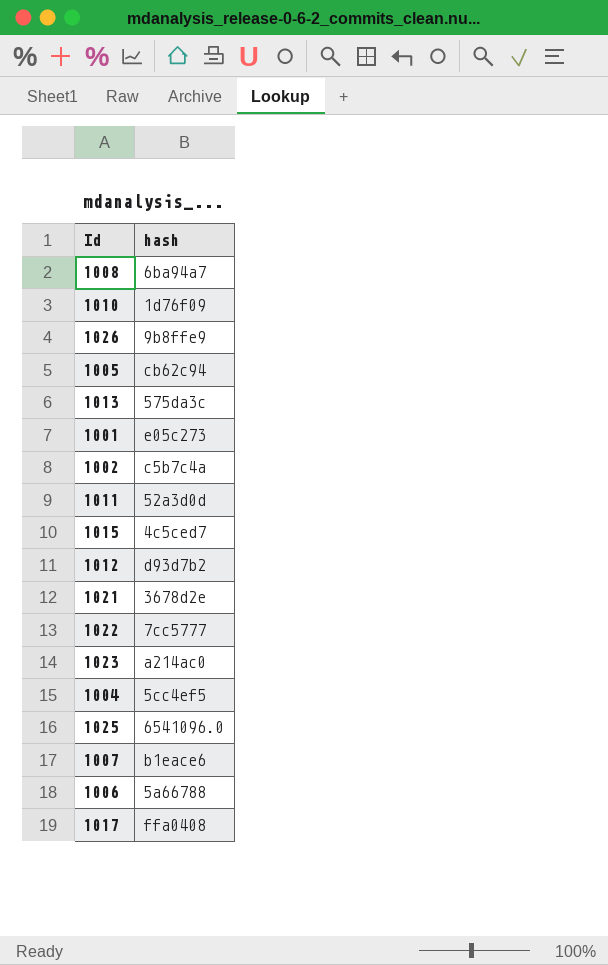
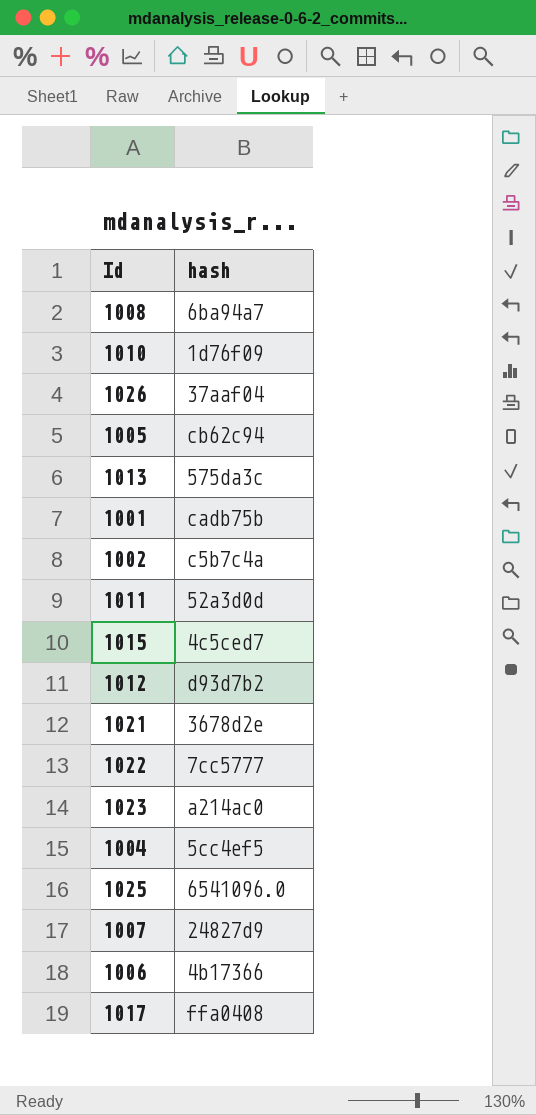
1026 | hash: 9b8ffe9 -> 37aaf04
1001 | hash: e05c273 -> cadb75b
1007 | hash: b1eace6 -> 24827d9
1006 | hash: 5a66788 -> 4b17366

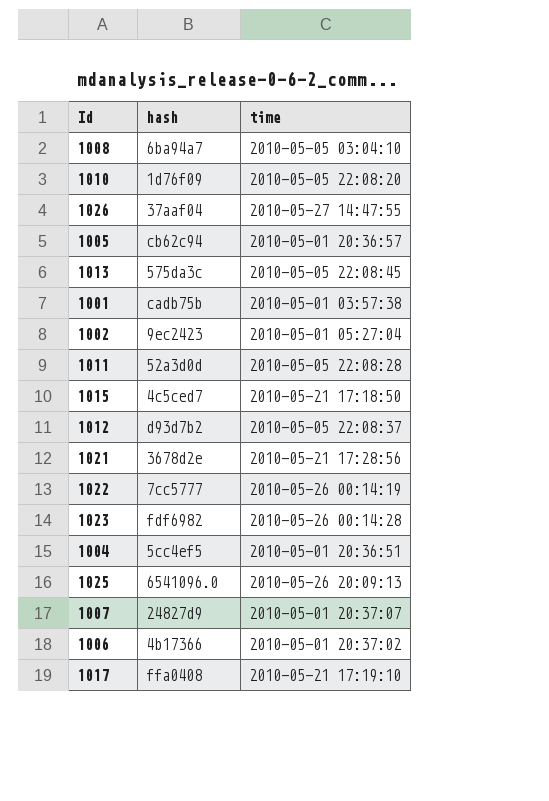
column time | position: none -> 3
1002 | hash: c5b7c4a -> 9ec2423
1023 | hash: a214ac0 -> fdf6982

